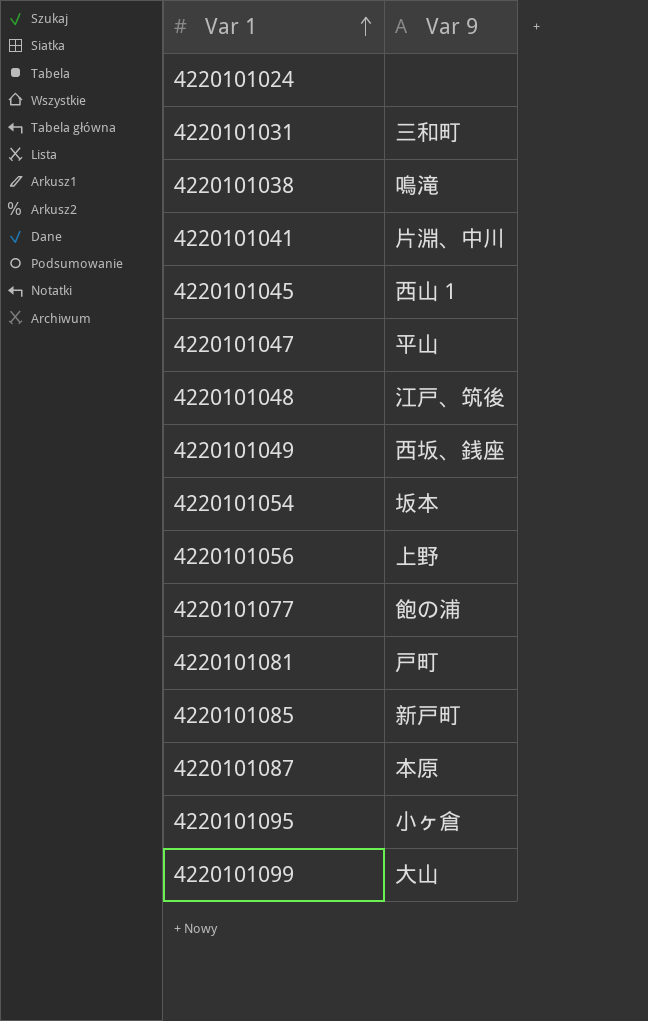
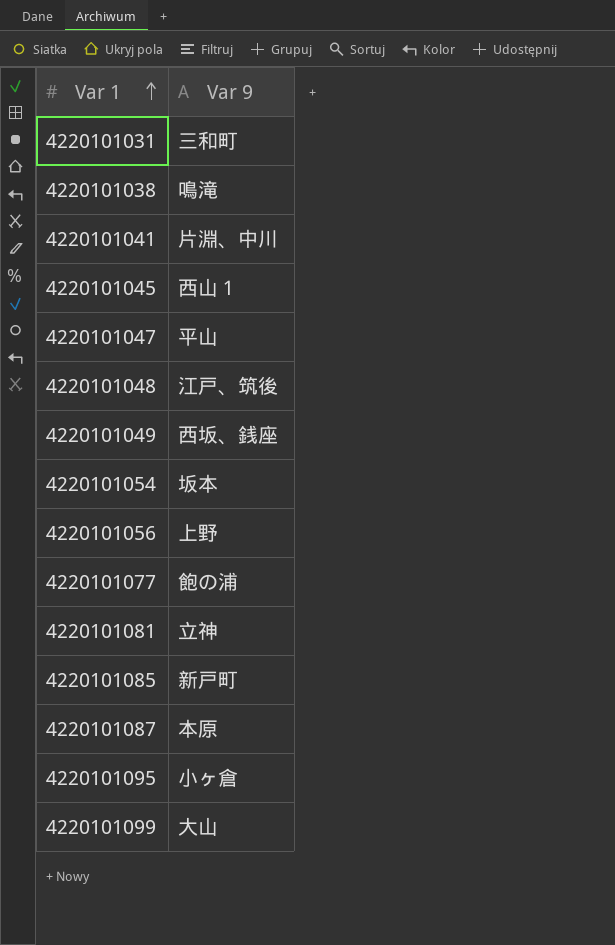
row 4220101024: none -> none
4220101081 | Var 9: 戸町 -> 立神

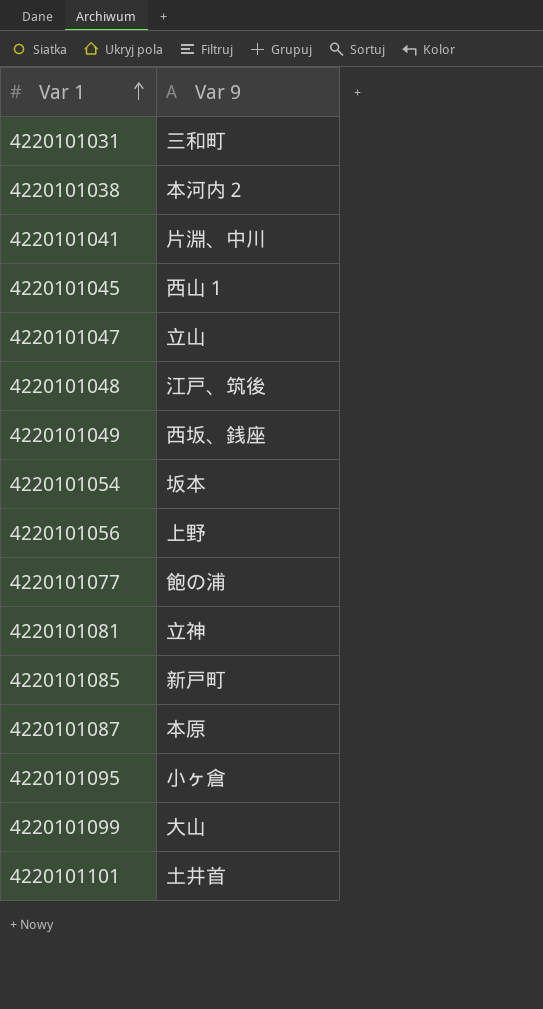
4220101038 | Var 9: 鳴滝 -> 本河内２
4220101047 | Var 9: 平山 -> 立山
row 4220101101: none -> 土井首

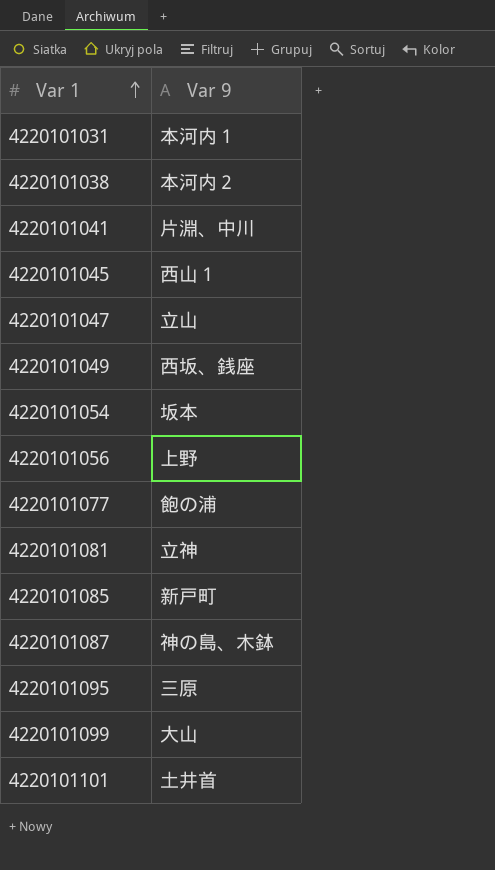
row 4220101048: 江戸、筑後 -> none
4220101031 | Var 9: 三和町 -> 本河内１
4220101087 | Var 9: 本原 -> 神の島、木鉢
4220101095 | Var 9: 小ヶ倉 -> 三原

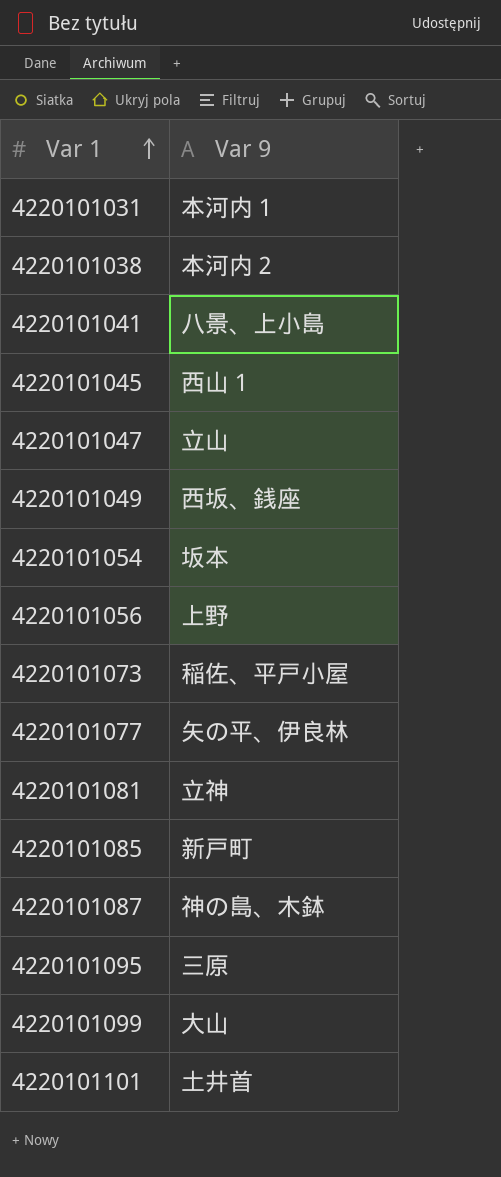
4220101041 | Var 9: 片淵、中川 -> 八景、上小島
row 4220101073: none -> 稲佐、平戸小屋
4220101077 | Var 9: 飽の浦 -> 矢の平、伊良林

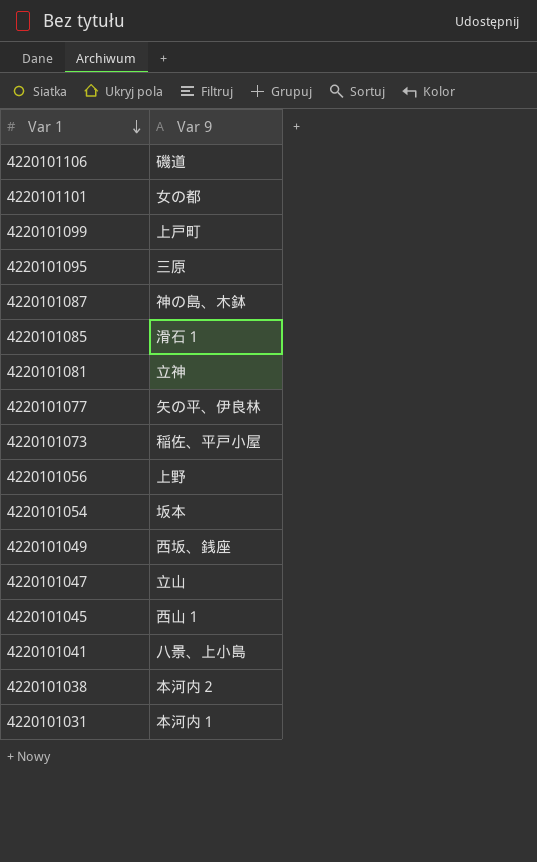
row order: Var 1 ascending -> Var 1 descending
row 4220101106: none -> 磯道
4220101101 | Var 9: 土井首 -> 女の都
4220101099 | Var 9: 大山 -> 上戸町
4220101085 | Var 9: 新戸町 -> 滑石１

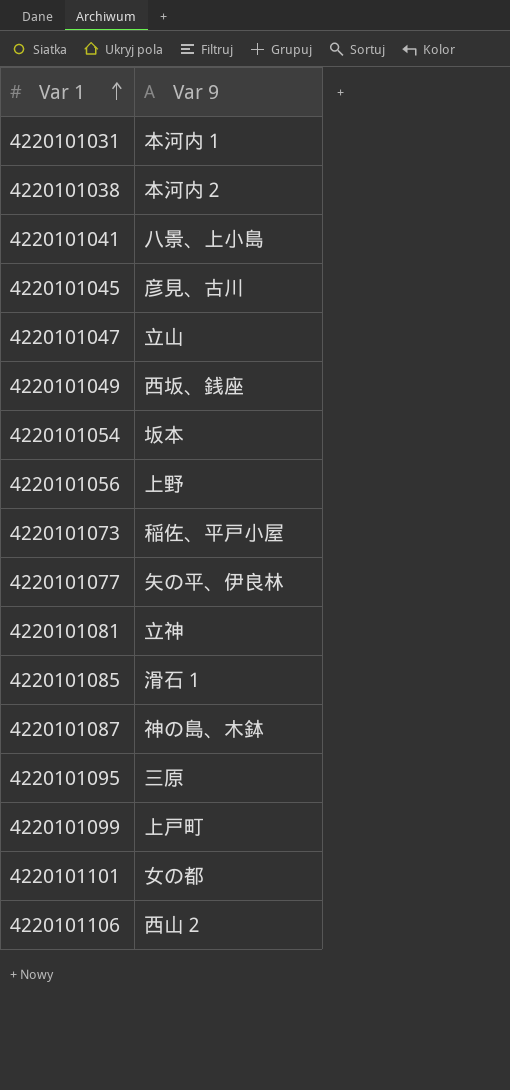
row order: Var 1 descending -> Var 1 ascending
4220101045 | Var 9: 西山１ -> 彦見、古川
4220101106 | Var 9: 磯道 -> 西山２

